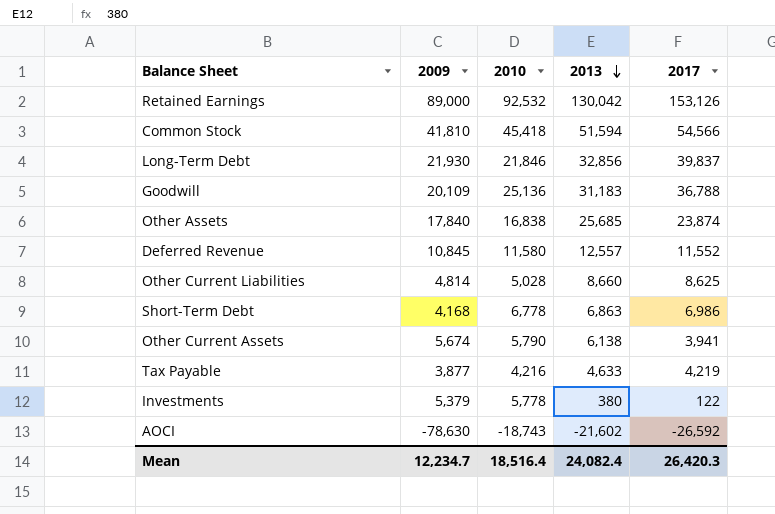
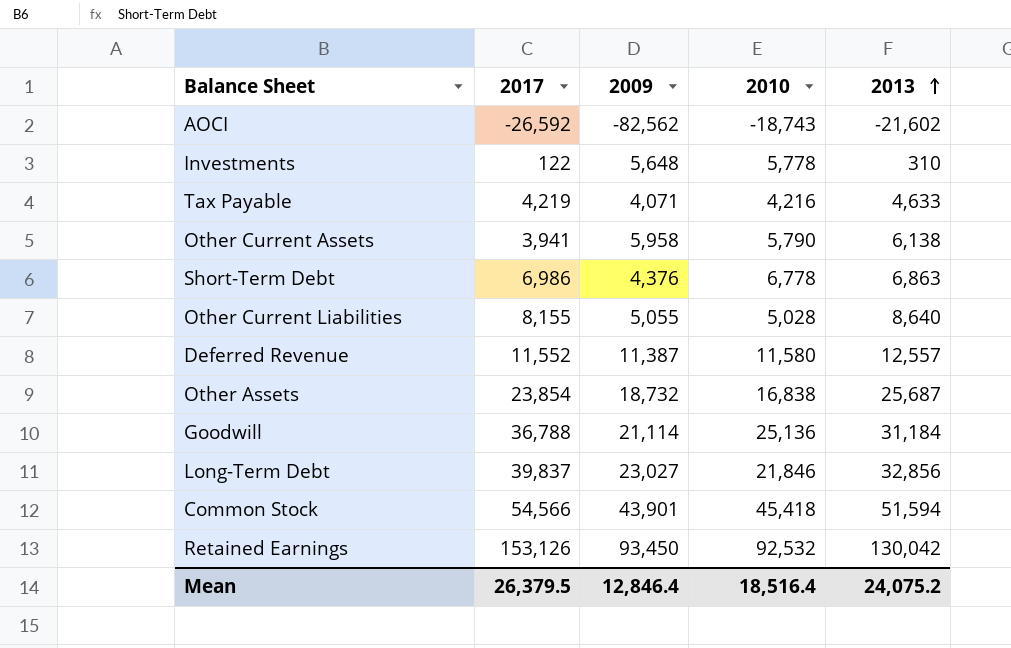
row order: 2013 descending -> 2013 ascending
column 2017 | position: 5 -> 2
AOCI | 2009: -78,630 -> -82,562
Investments | 2009: 5,379 -> 5,648
Investments | 2013: 380 -> 310
Tax Payable | 2009: 3,877 -> 4,071
Other Current Assets | 2009: 5,674 -> 5,958
Short-Term Debt | 2009: 4,168 -> 4,376
Other Current Liabilities | 2017: 8,625 -> 8,155
Other Current Liabilities | 2009: 4,814 -> 5,055
Other Current Liabilities | 2013: 8,660 -> 8,640
Deferred Revenue | 2009: 10,845 -> 11,387
Other Assets | 2017: 23,874 -> 23,854
Other Assets | 2009: 17,840 -> 18,732
Other Assets | 2013: 25,685 -> 25,687
Goodwill | 2009: 20,109 -> 21,114
Goodwill | 2013: 31,183 -> 31,184
Long-Term Debt | 2009: 21,930 -> 23,027
Common Stock | 2009: 41,810 -> 43,901
Retained Earnings | 2009: 89,000 -> 93,450
Mean | 2017: 26,420.3 -> 26,379.5
Mean | 2009: 12,234.7 -> 12,846.4
Mean | 2013: 24,082.4 -> 24,075.2

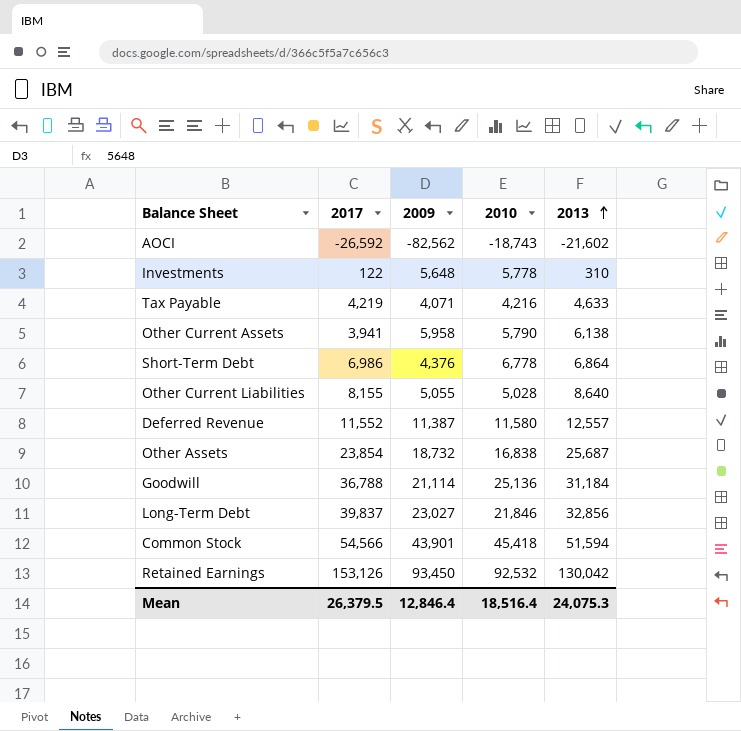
Short-Term Debt | 2013: 6,863 -> 6,864
Mean | 2013: 24,075.2 -> 24,075.3

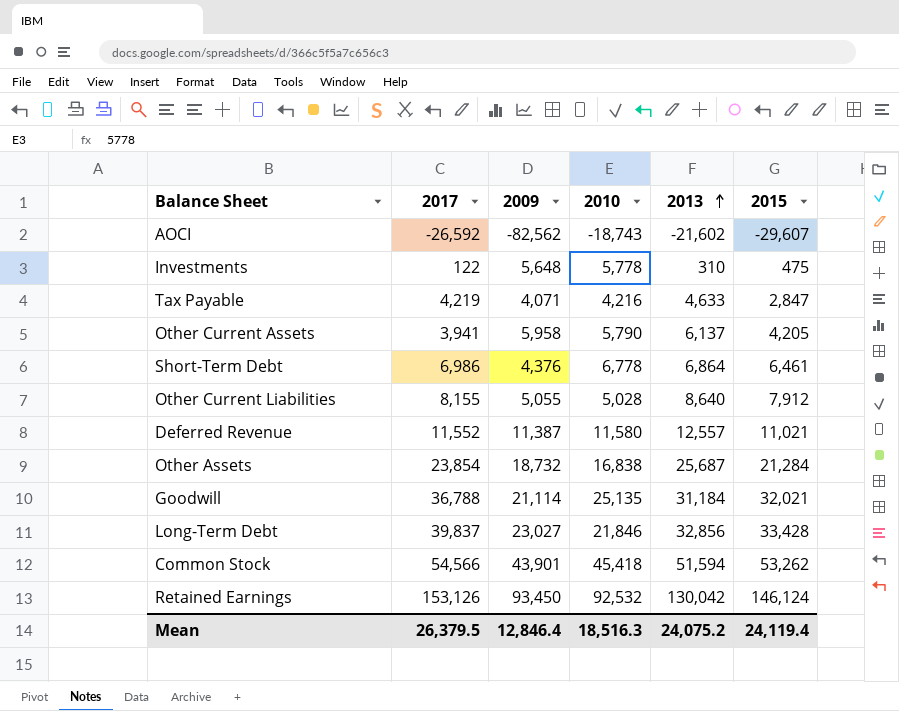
column 2015 | position: none -> 6
Other Current Assets | 2013: 6,138 -> 6,137
Goodwill | 2010: 25,136 -> 25,135
Mean | 2010: 18,516.4 -> 18,516.3
Mean | 2013: 24,075.3 -> 24,075.2

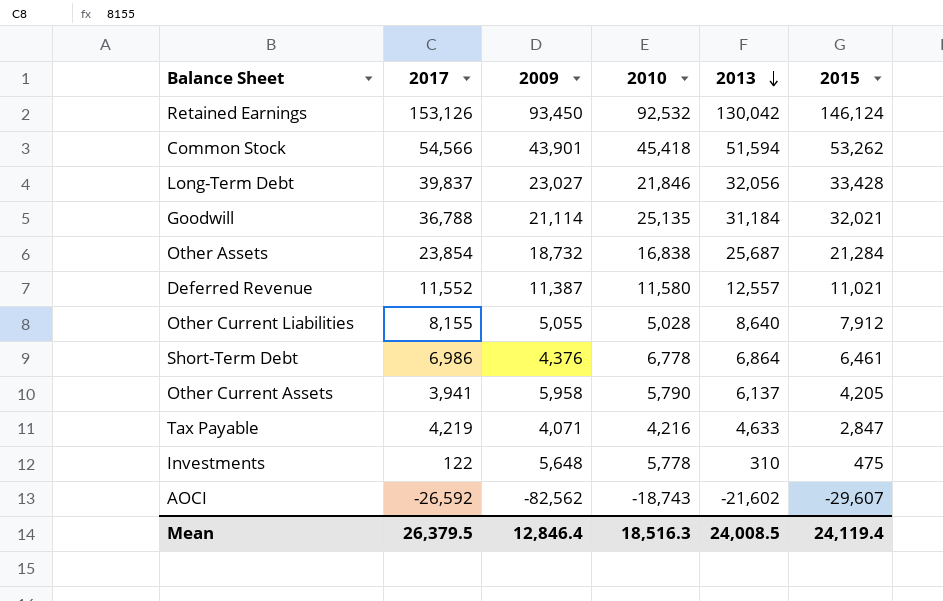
row order: 2013 ascending -> 2013 descending
Long-Term Debt | 2013: 32,856 -> 32,056
Mean | 2013: 24,075.2 -> 24,008.5

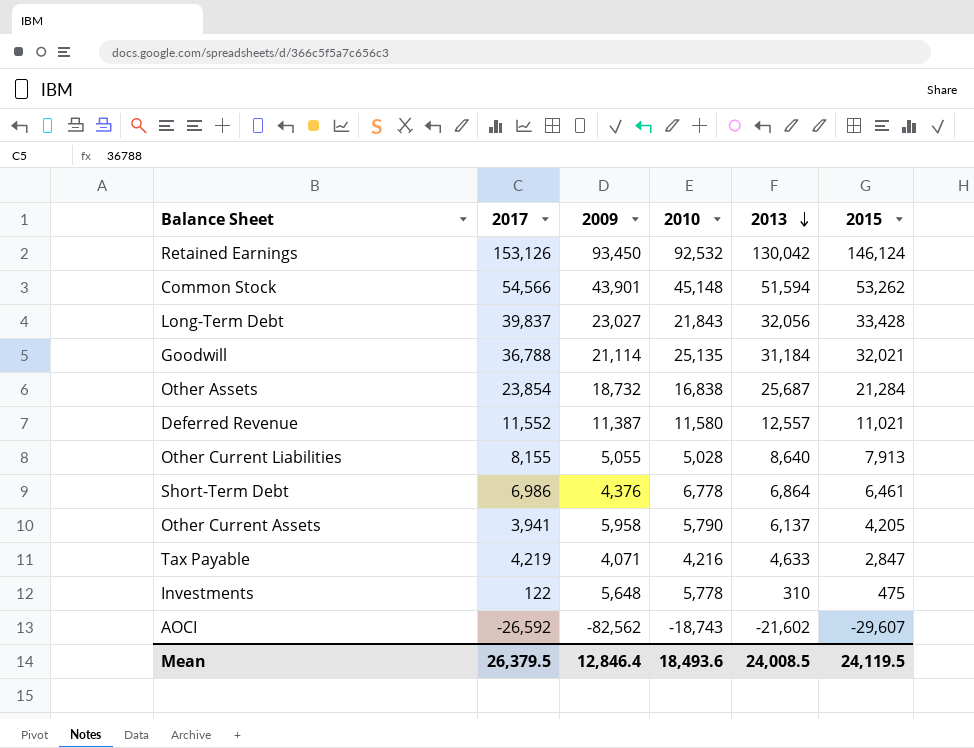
Common Stock | 2010: 45,418 -> 45,148
Long-Term Debt | 2010: 21,846 -> 21,843
Other Current Liabilities | 2015: 7,912 -> 7,913
Mean | 2010: 18,516.3 -> 18,493.6
Mean | 2015: 24,119.4 -> 24,119.5

